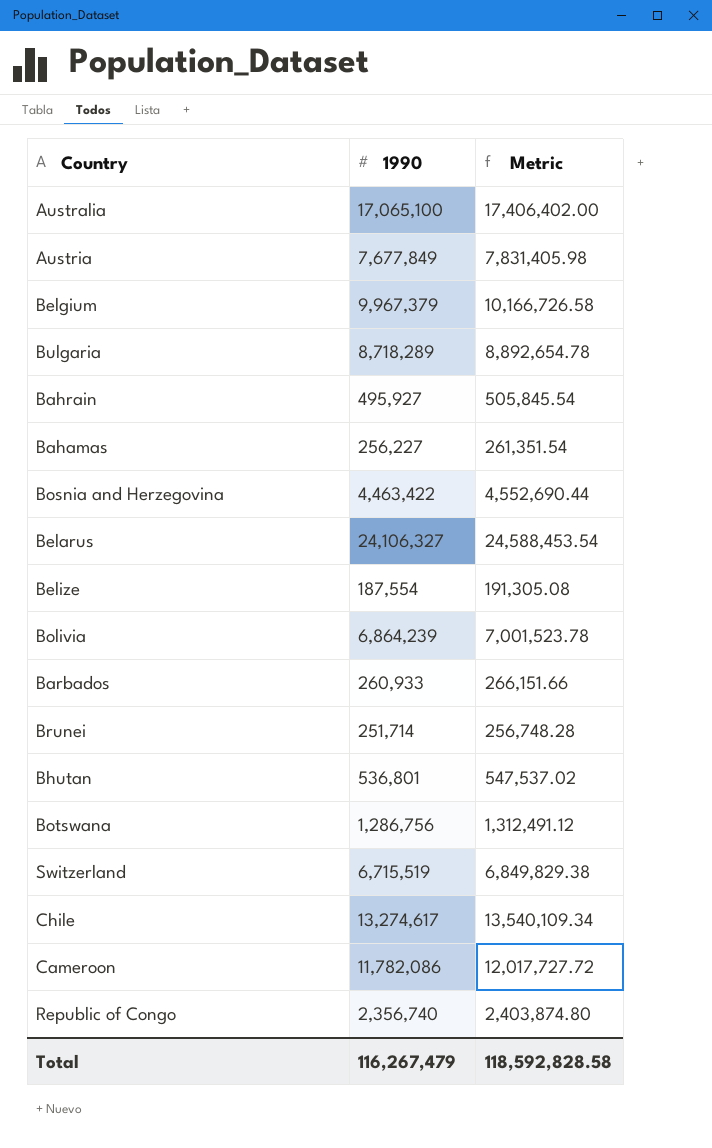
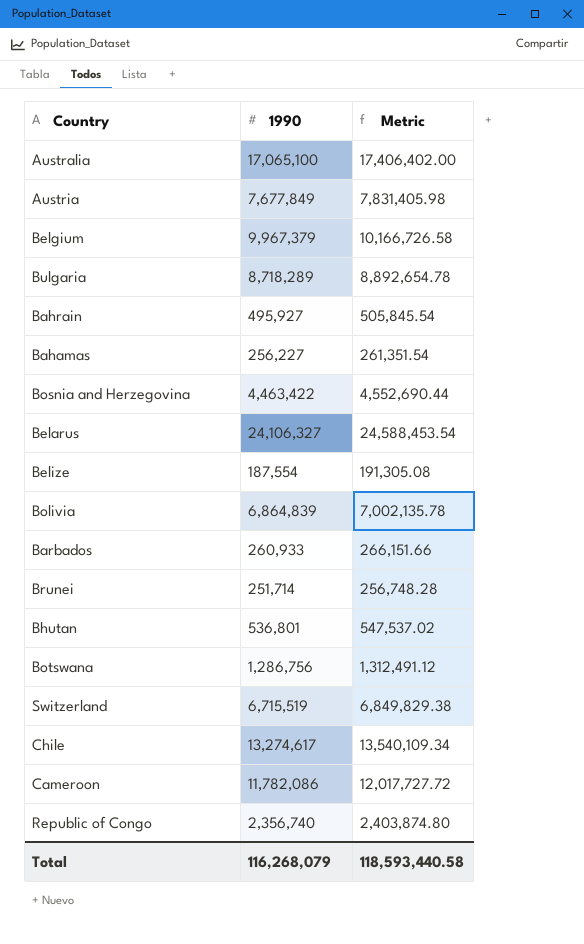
Bolivia | 1990: 6,864,239 -> 6,864,839
Bolivia | Metric: 7,001,523.78 -> 7,002,135.78
Total | 1990: 116,267,479 -> 116,268,079
Total | Metric: 118,592,828.58 -> 118,593,440.58

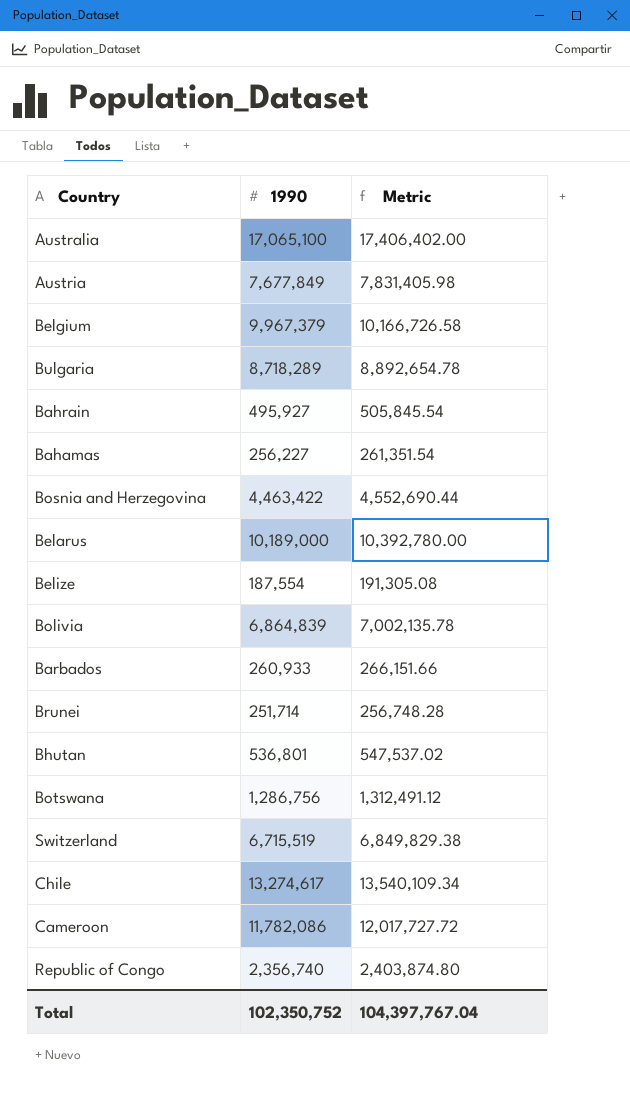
Belarus | 1990: 24,106,327 -> 10,189,000
Belarus | Metric: 24,588,453.54 -> 10,392,780.00
Total | 1990: 116,268,079 -> 102,350,752
Total | Metric: 118,593,440.58 -> 104,397,767.04

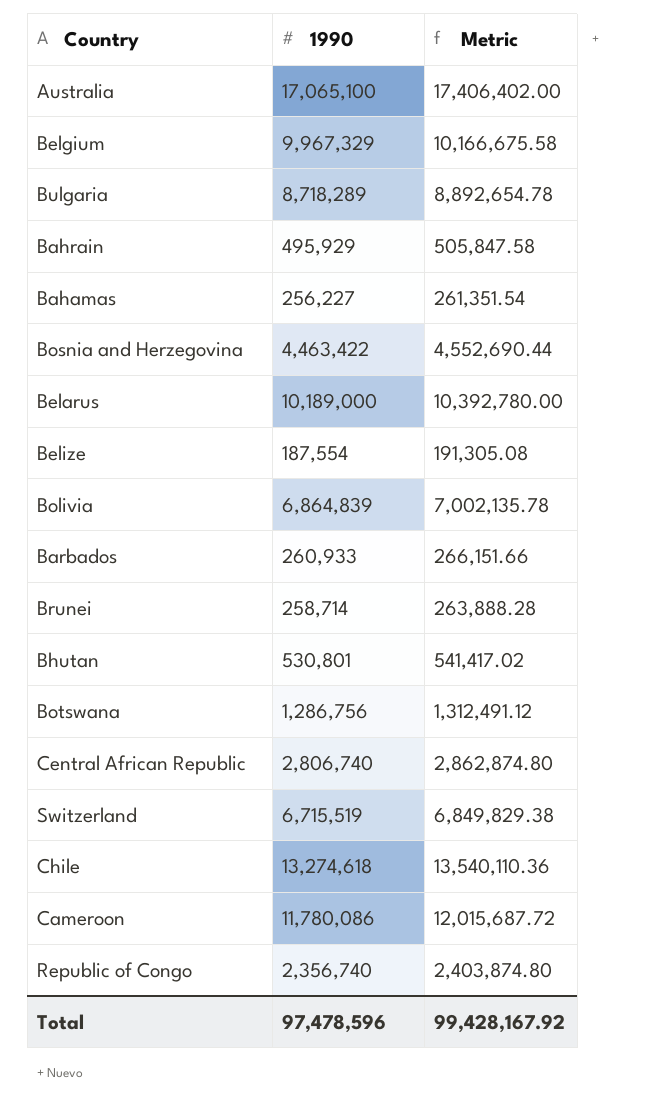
row Austria: 7,677,849 | 7,831,405.98 -> none
Belgium | 1990: 9,967,379 -> 9,967,329
Belgium | Metric: 10,166,726.58 -> 10,166,675.58
Bahrain | 1990: 495,927 -> 495,929
Bahrain | Metric: 505,845.54 -> 505,847.58
Brunei | 1990: 251,714 -> 258,714
Brunei | Metric: 256,748.28 -> 263,888.28
Bhutan | 1990: 536,801 -> 530,801
Bhutan | Metric: 547,537.02 -> 541,417.02
row Central African Republic: none -> 2,806,740 | 2,862,874.80
Chile | 1990: 13,274,617 -> 13,274,618
Chile | Metric: 13,540,109.34 -> 13,540,110.36
Cameroon | 1990: 11,782,086 -> 11,780,086
Cameroon | Metric: 12,017,727.72 -> 12,015,687.72
Total | 1990: 102,350,752 -> 97,478,596
Total | Metric: 104,397,767.04 -> 99,428,167.92

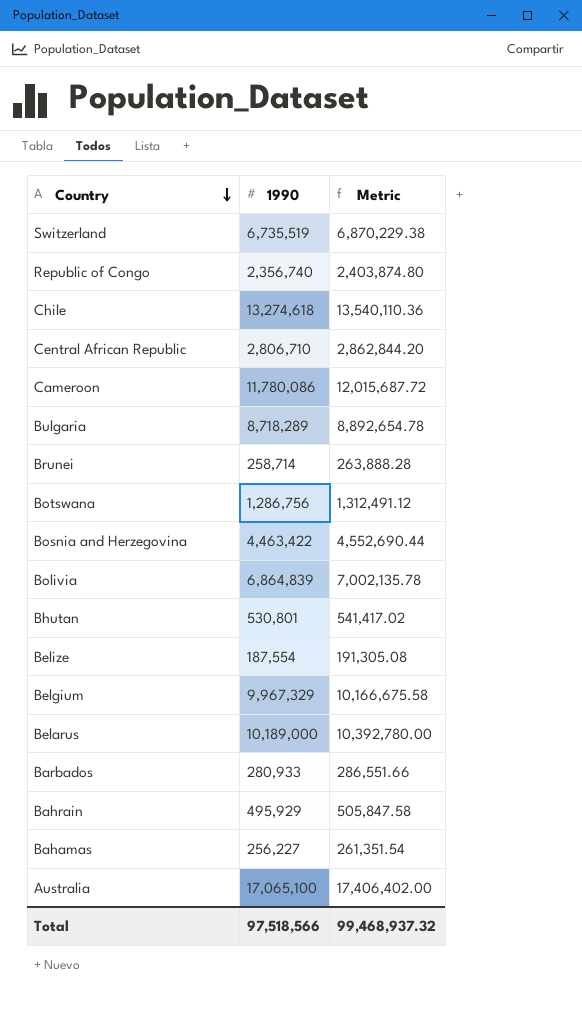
row order: none -> Country descending
Switzerland | 1990: 6,715,519 -> 6,735,519
Switzerland | Metric: 6,849,829.38 -> 6,870,229.38
Central African Republic | 1990: 2,806,740 -> 2,806,710
Central African Republic | Metric: 2,862,874.80 -> 2,862,844.20
Barbados | 1990: 260,933 -> 280,933
Barbados | Metric: 266,151.66 -> 286,551.66
Total | 1990: 97,478,596 -> 97,518,566
Total | Metric: 99,428,167.92 -> 99,468,937.32

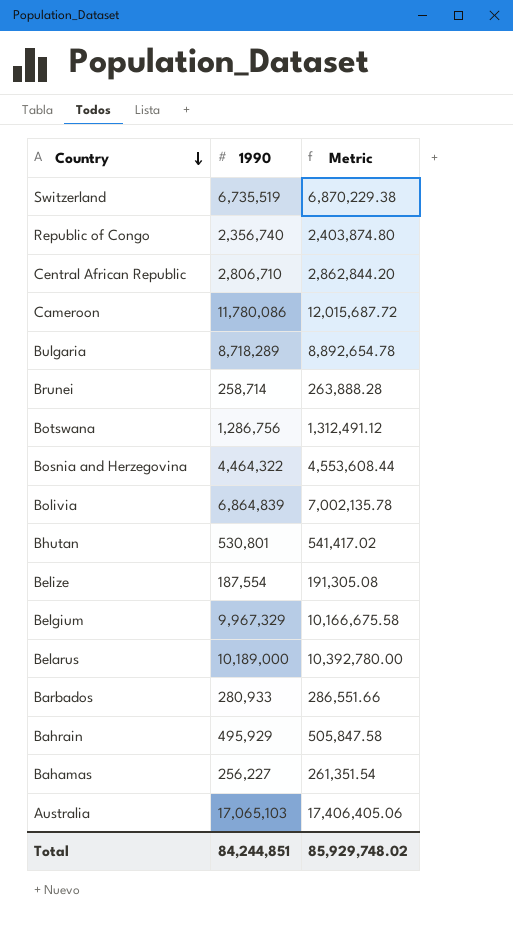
row Chile: 13,274,618 | 13,540,110.36 -> none
Bosnia and Herzegovina | 1990: 4,463,422 -> 4,464,322
Bosnia and Herzegovina | Metric: 4,552,690.44 -> 4,553,608.44
Australia | 1990: 17,065,100 -> 17,065,103
Australia | Metric: 17,406,402.00 -> 17,406,405.06
Total | 1990: 97,518,566 -> 84,244,851
Total | Metric: 99,468,937.32 -> 85,929,748.02

